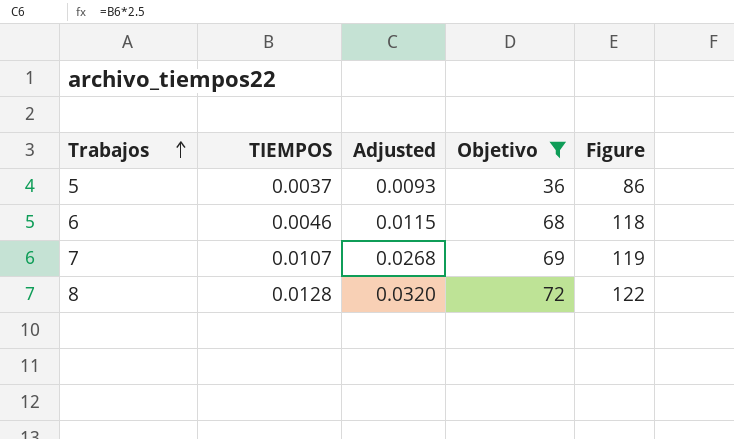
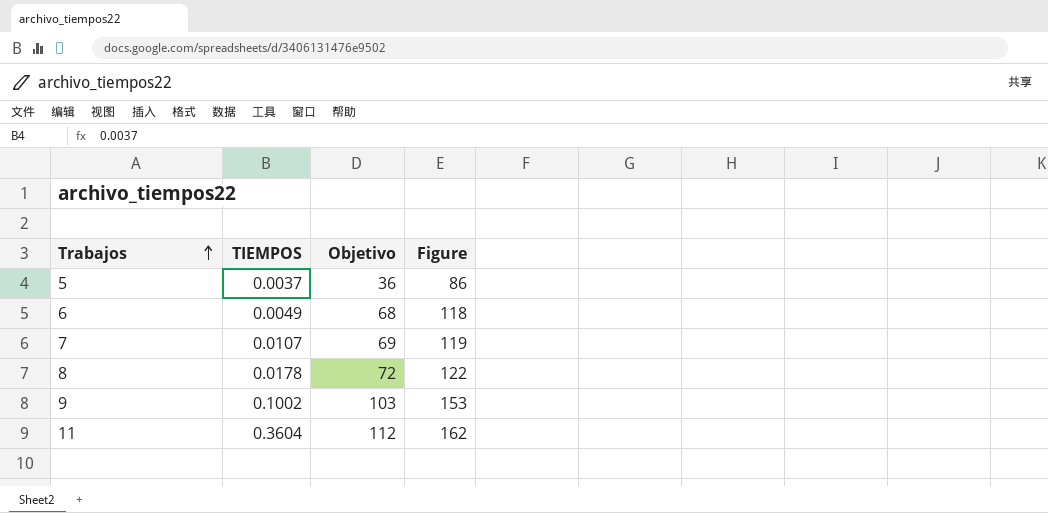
filter: Objetivo <= 72 -> none
column Adjusted | formula: [TIEMPOS] * 2.5 -> none
6 | TIEMPOS: 0.0046 -> 0.0049
8 | TIEMPOS: 0.0128 -> 0.0178

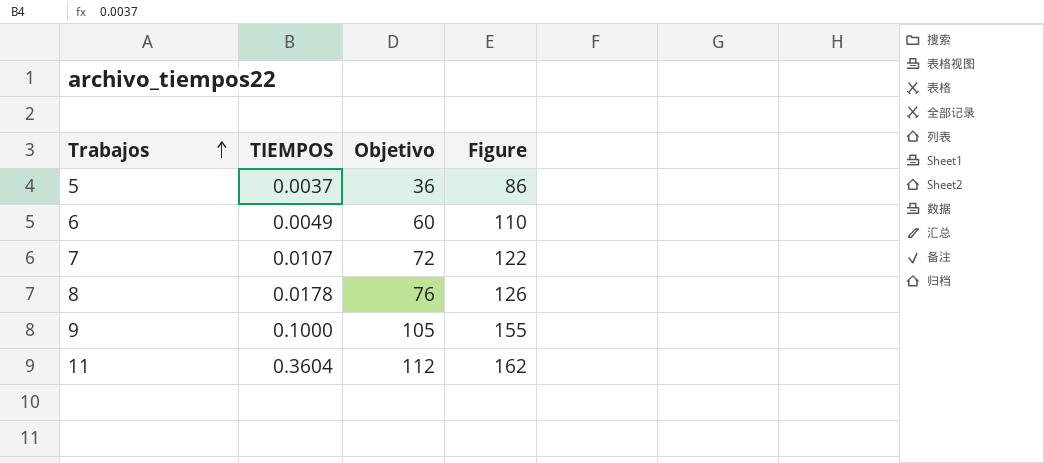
6 | Objetivo: 68 -> 60
6 | Figure: 118 -> 110
7 | Objetivo: 69 -> 72
7 | Figure: 119 -> 122
8 | Objetivo: 72 -> 76
8 | Figure: 122 -> 126
9 | TIEMPOS: 0.1002 -> 0.1000
9 | Objetivo: 103 -> 105
9 | Figure: 153 -> 155

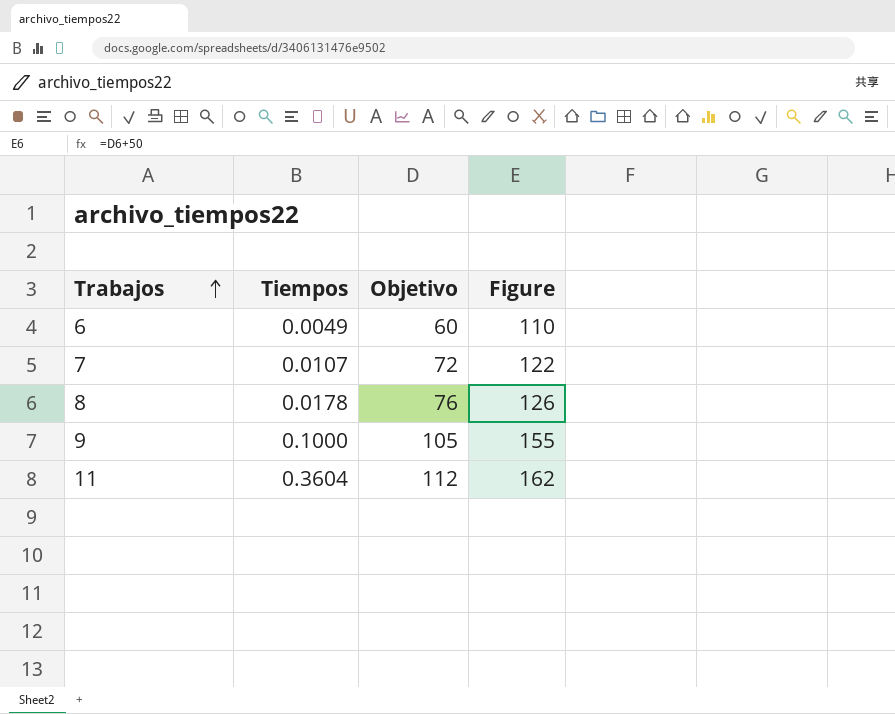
column name: TIEMPOS -> Tiempos
row 5: 0.0037 | 36 | 86 -> none

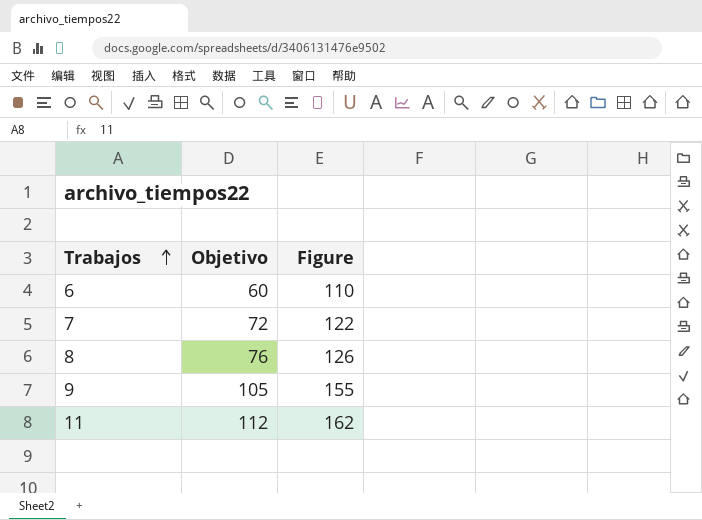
column Tiempos | position: 2 -> none

